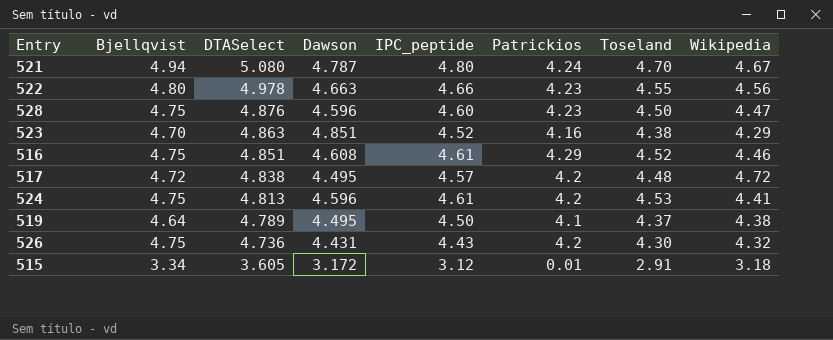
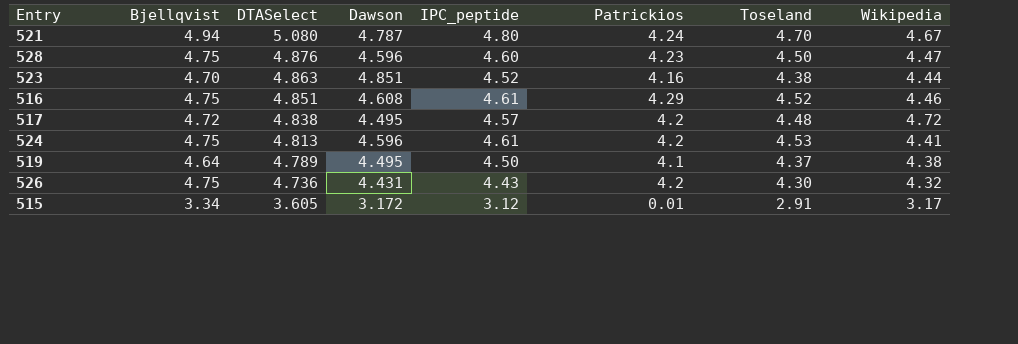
row 522: 4.80 | 4.978 | 4.663 | 4.66 | 4.23 | 4.55 | 4.56 -> none
523 | Wikipedia: 4.29 -> 4.44
515 | Wikipedia: 3.18 -> 3.17

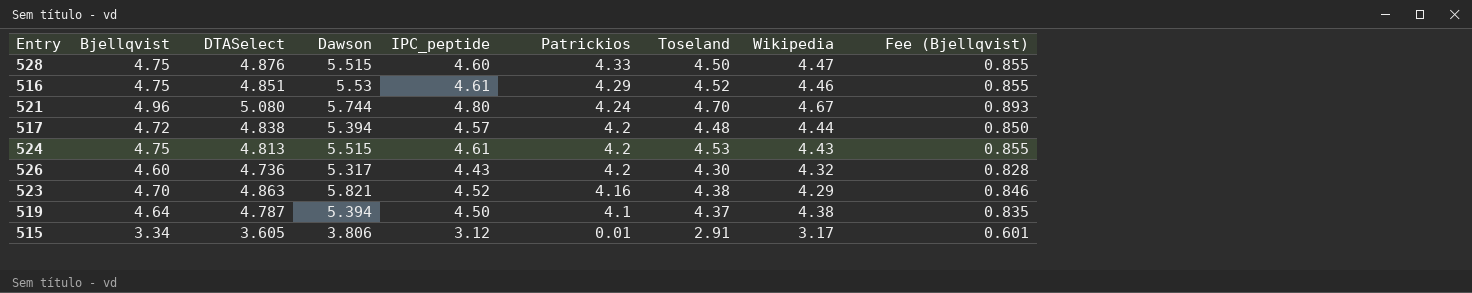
row order: DTASelect descending -> Patrickios descending
column Fee (Bjellqvist) | formula: none -> [Bjellqvist] * 0.18
528 | Dawson: 4.596 -> 5.515
528 | Patrickios: 4.23 -> 4.33
516 | Dawson: 4.608 -> 5.53
521 | Bjellqvist: 4.94 -> 4.96
521 | Dawson: 4.787 -> 5.744
517 | Dawson: 4.495 -> 5.394
517 | Wikipedia: 4.72 -> 4.44
524 | Dawson: 4.596 -> 5.515
524 | Wikipedia: 4.41 -> 4.43
526 | Bjellqvist: 4.75 -> 4.60
526 | Dawson: 4.431 -> 5.317
523 | Dawson: 4.851 -> 5.821
523 | Wikipedia: 4.44 -> 4.29
519 | DTASelect: 4.789 -> 4.787
519 | Dawson: 4.495 -> 5.394
515 | Dawson: 3.172 -> 3.806

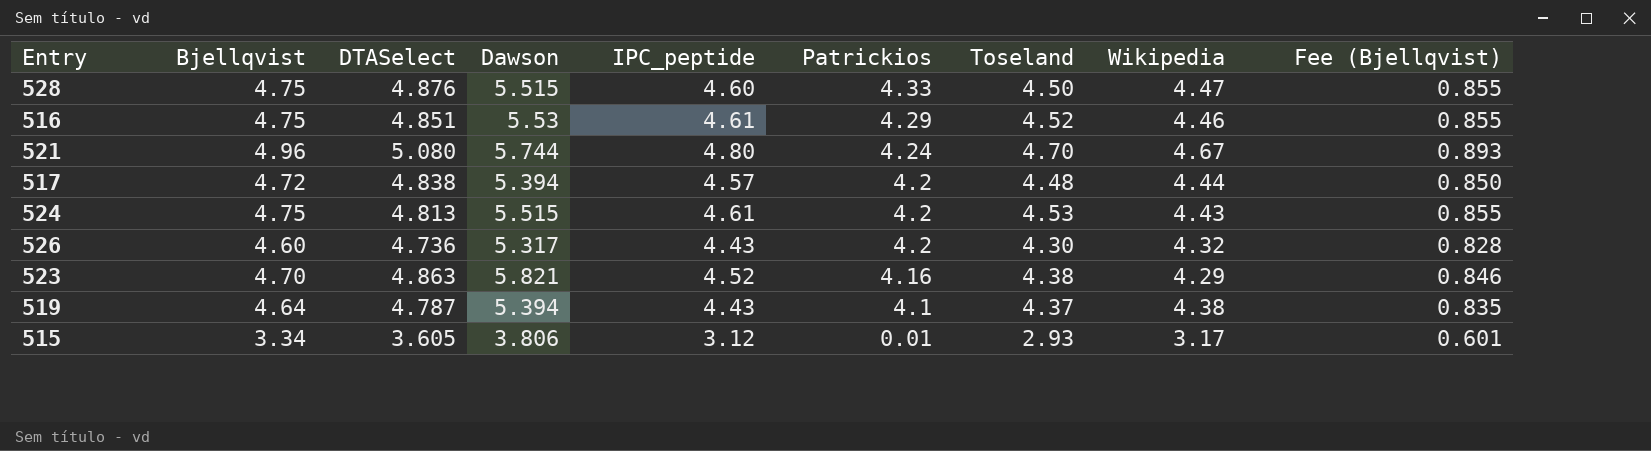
519 | IPC_peptide: 4.50 -> 4.43
515 | Toseland: 2.91 -> 2.93

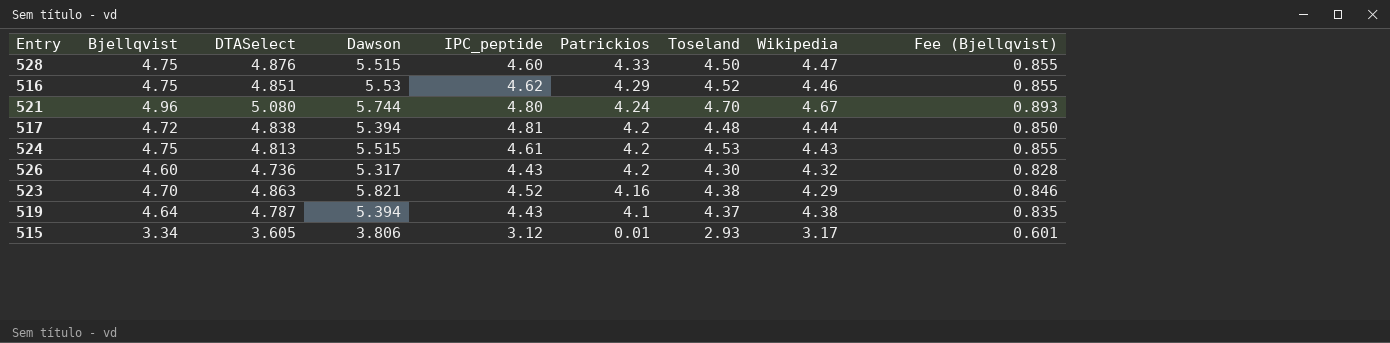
516 | IPC_peptide: 4.61 -> 4.62
517 | IPC_peptide: 4.57 -> 4.81

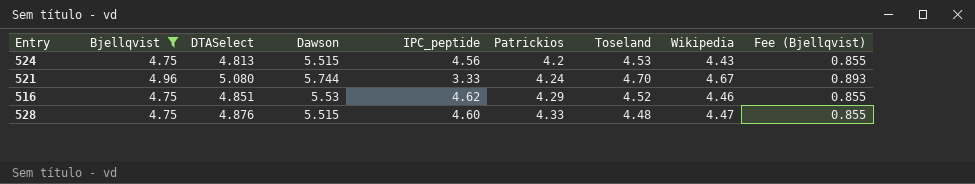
filter: none -> Bjellqvist >= 4.75
row order: Patrickios descending -> Patrickios ascending
524 | IPC_peptide: 4.61 -> 4.56
521 | IPC_peptide: 4.80 -> 3.33
528 | Toseland: 4.50 -> 4.48

